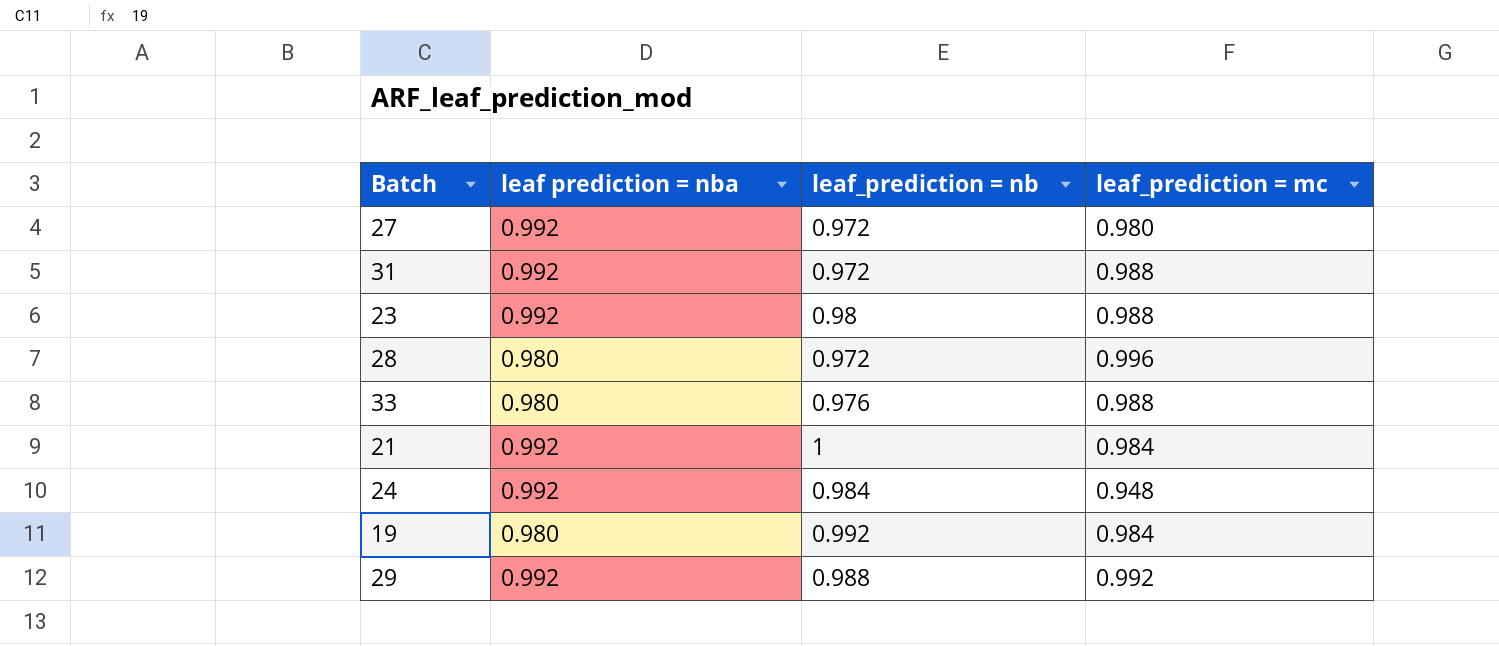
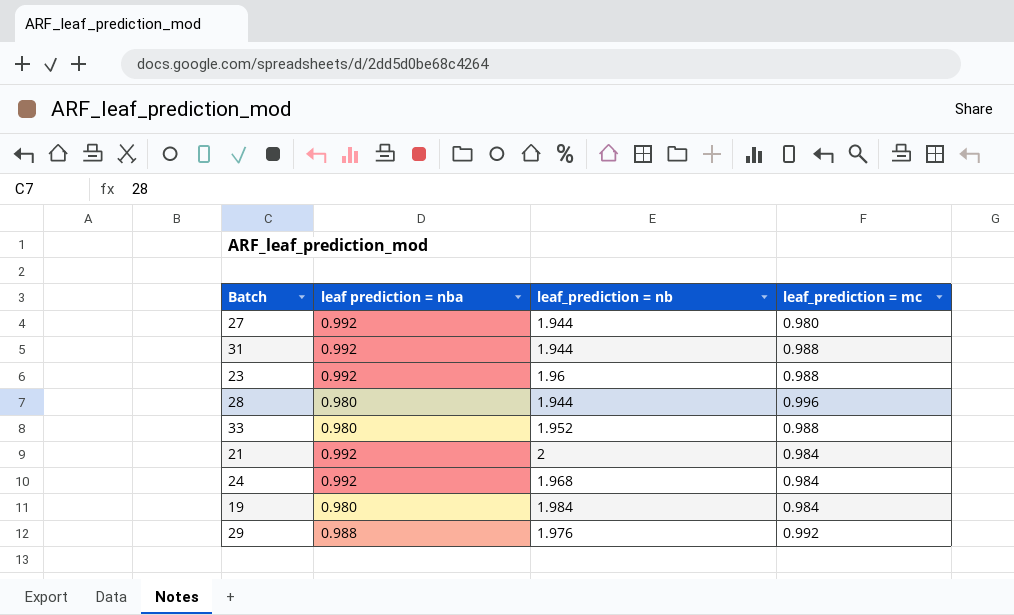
27 | leaf_prediction = nb: 0.972 -> 1.944
31 | leaf_prediction = nb: 0.972 -> 1.944
23 | leaf_prediction = nb: 0.98 -> 1.96
28 | leaf_prediction = nb: 0.972 -> 1.944
33 | leaf_prediction = nb: 0.976 -> 1.952
21 | leaf_prediction = nb: 1 -> 2
24 | leaf_prediction = nb: 0.984 -> 1.968
24 | leaf_prediction = mc: 0.948 -> 0.984
19 | leaf_prediction = nb: 0.992 -> 1.984
29 | leaf prediction = nba: 0.992 -> 0.988
29 | leaf_prediction = nb: 0.988 -> 1.976

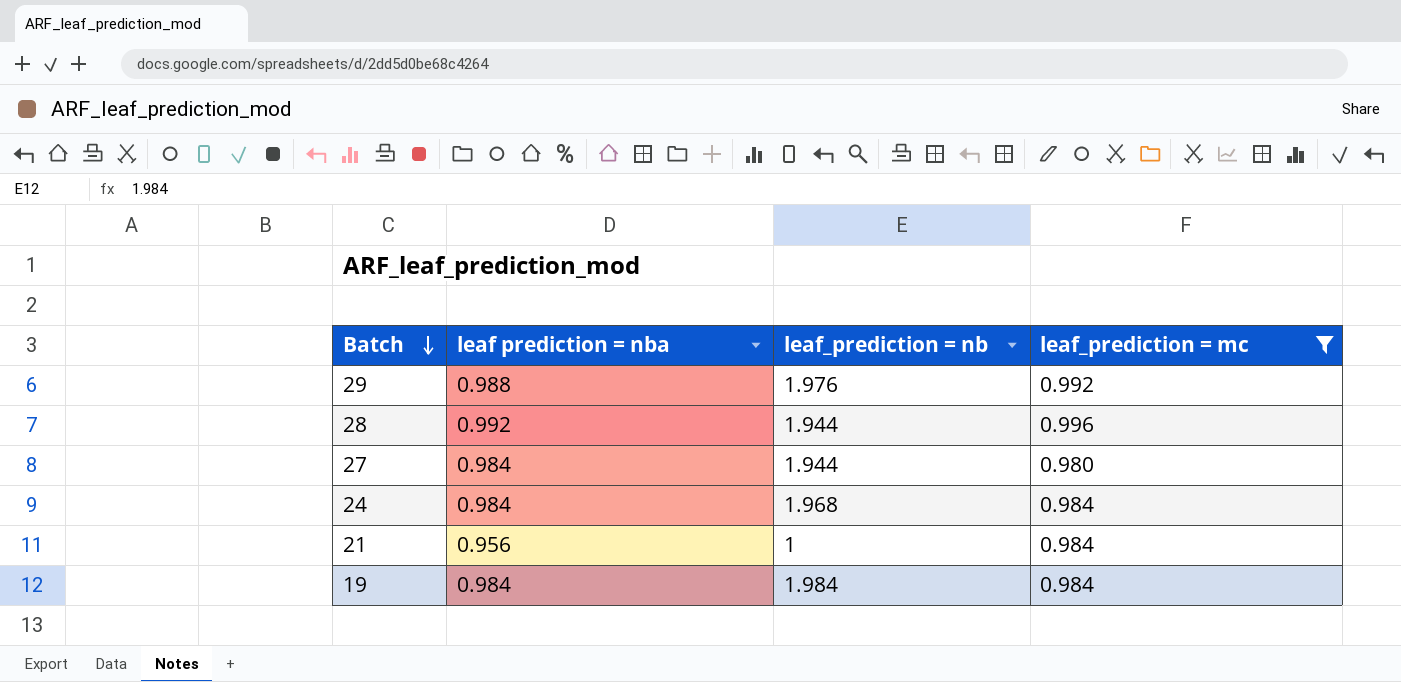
filter: none -> leaf_prediction = mc != 0.988
row order: none -> Batch descending
28 | leaf prediction = nba: 0.980 -> 0.992
27 | leaf prediction = nba: 0.992 -> 0.984
24 | leaf prediction = nba: 0.992 -> 0.984
21 | leaf prediction = nba: 0.992 -> 0.956
21 | leaf_prediction = nb: 2 -> 1
19 | leaf prediction = nba: 0.980 -> 0.984

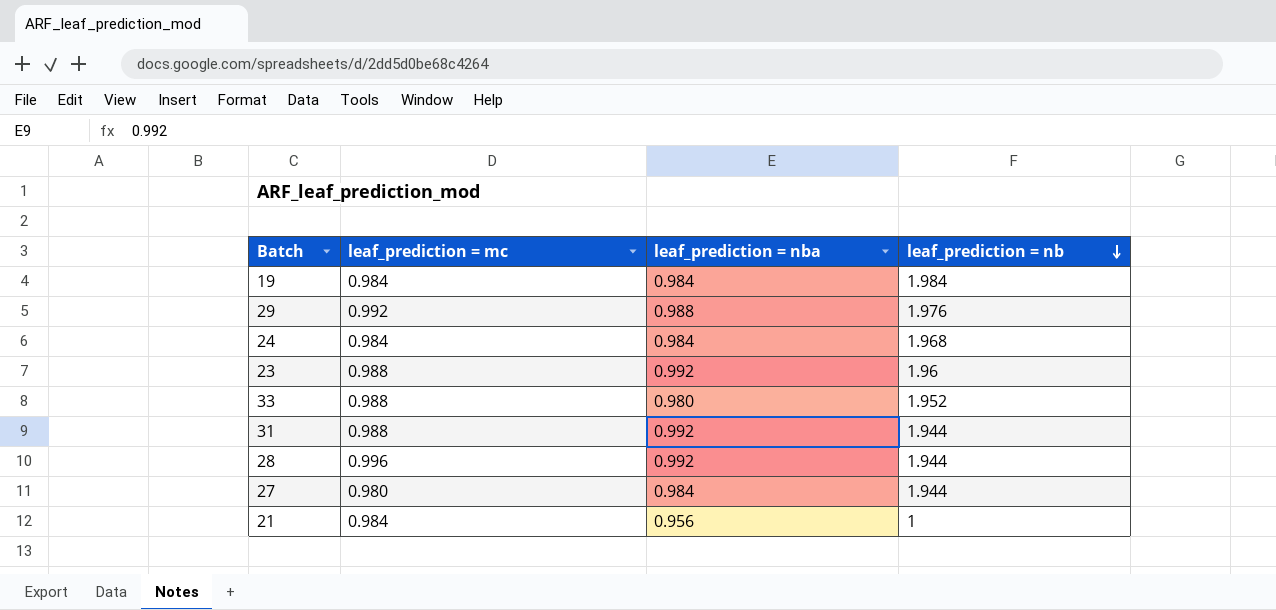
filter: leaf_prediction = mc != 0.988 -> none
row order: Batch descending -> leaf_prediction = nb descending
column leaf_prediction = mc | position: 4 -> 2
column name: leaf prediction = nba -> leaf_prediction = nba

